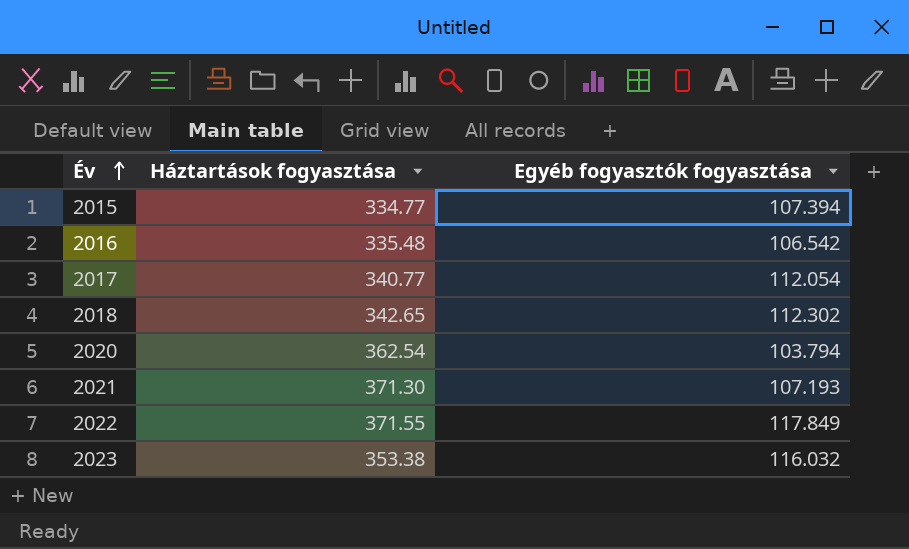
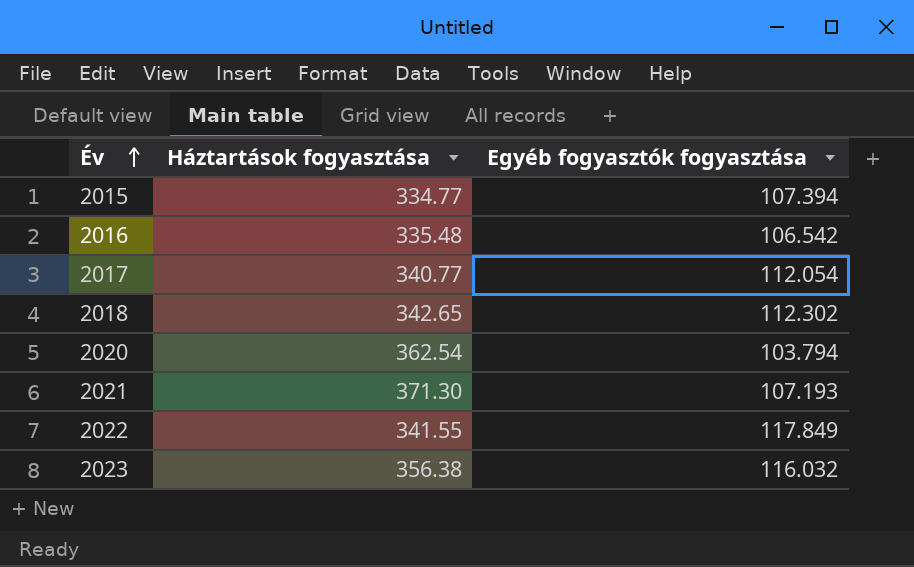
2022 | Háztartások fogyasztása: 371.55 -> 341.55
2023 | Háztartások fogyasztása: 353.38 -> 356.38

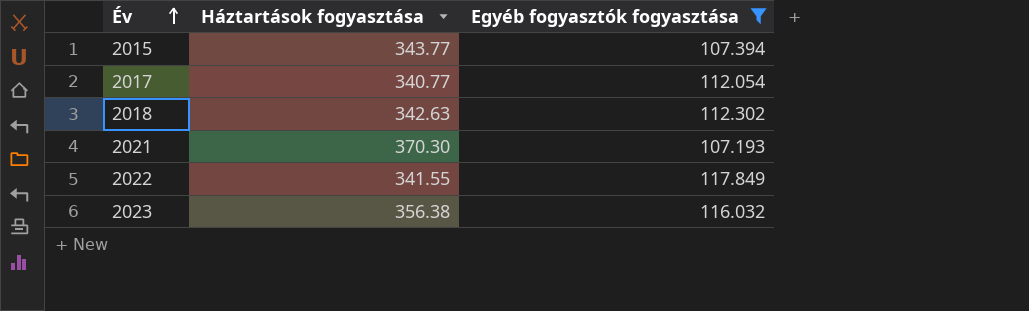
filter: none -> Egyéb fogyasztók fogyasztása >= 107.193
2015 | Háztartások fogyasztása: 334.77 -> 343.77
2018 | Háztartások fogyasztása: 342.65 -> 342.63
2021 | Háztartások fogyasztása: 371.30 -> 370.30

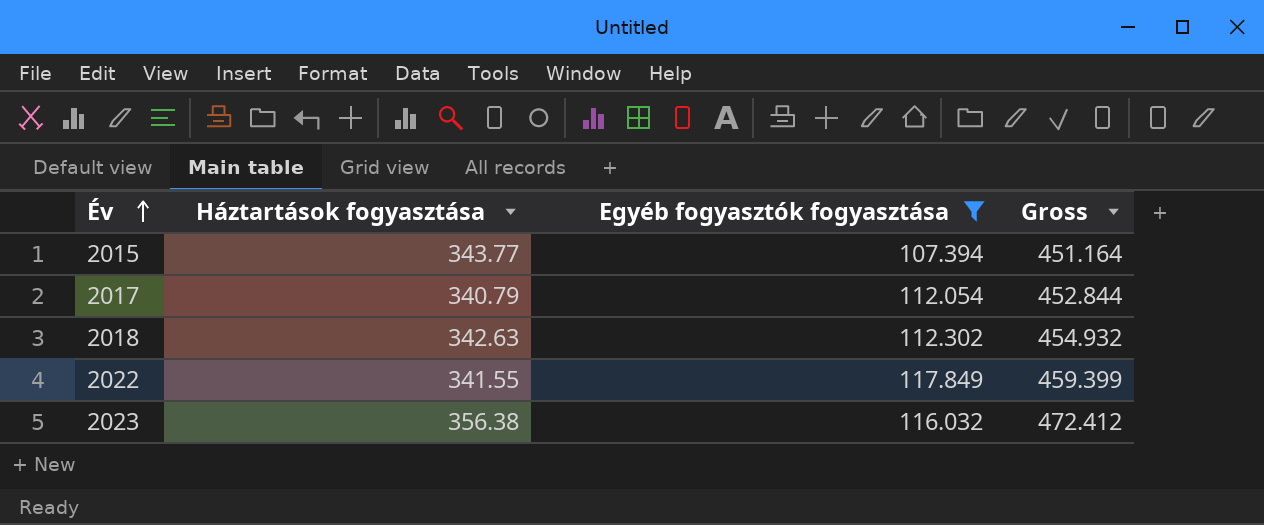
column Gross | formula: none -> [Háztartások fogyasztása] + [Egyéb fogyasztók fogyasztása]
row 2021: 370.30 | 107.193 -> none
2017 | Háztartások fogyasztása: 340.77 -> 340.79

